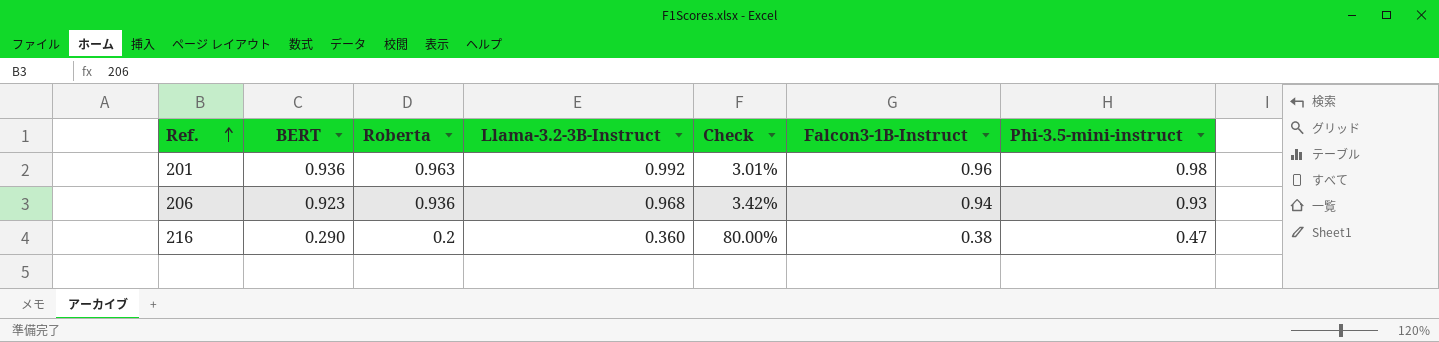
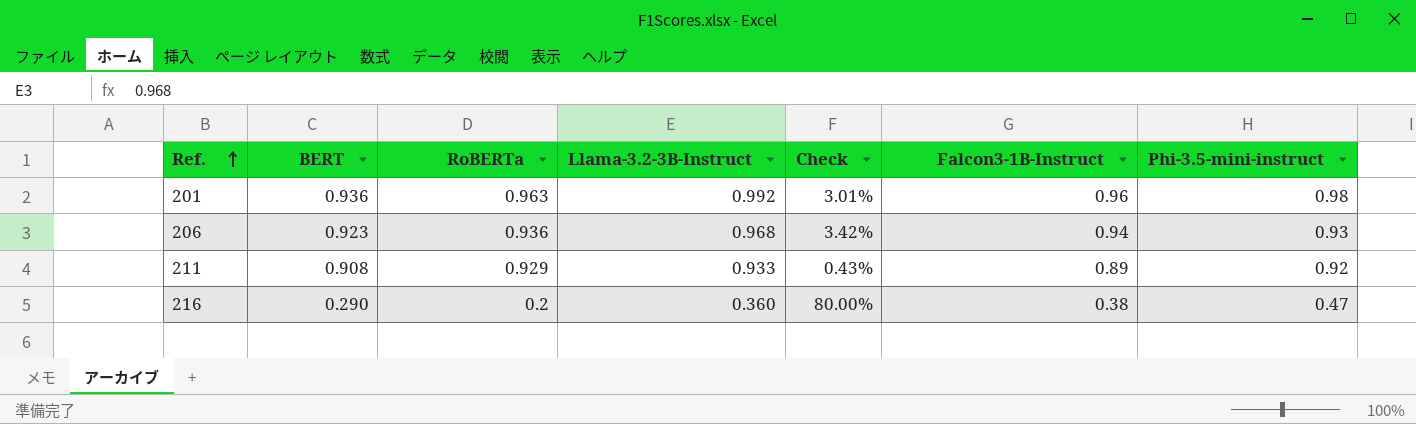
column name: Roberta -> RoBERTa
row 211: none -> 0.908 | 0.929 | 0.933 | 0.43% | 0.89 | 0.92

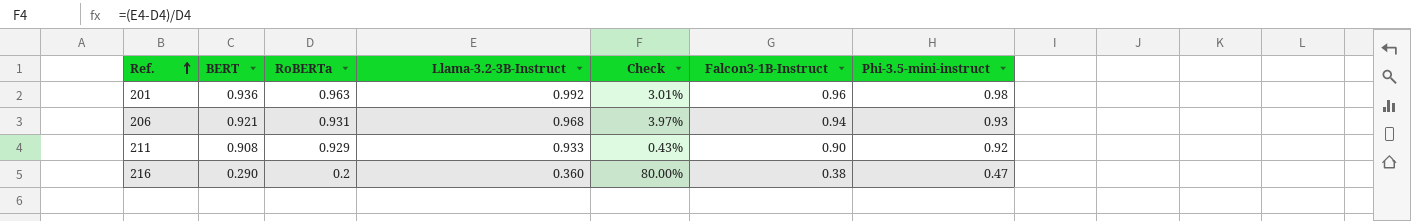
206 | BERT: 0.923 -> 0.921
206 | RoBERTa: 0.936 -> 0.931
206 | Check: 3.42% -> 3.97%
211 | Falcon3-1B-Instruct: 0.89 -> 0.90

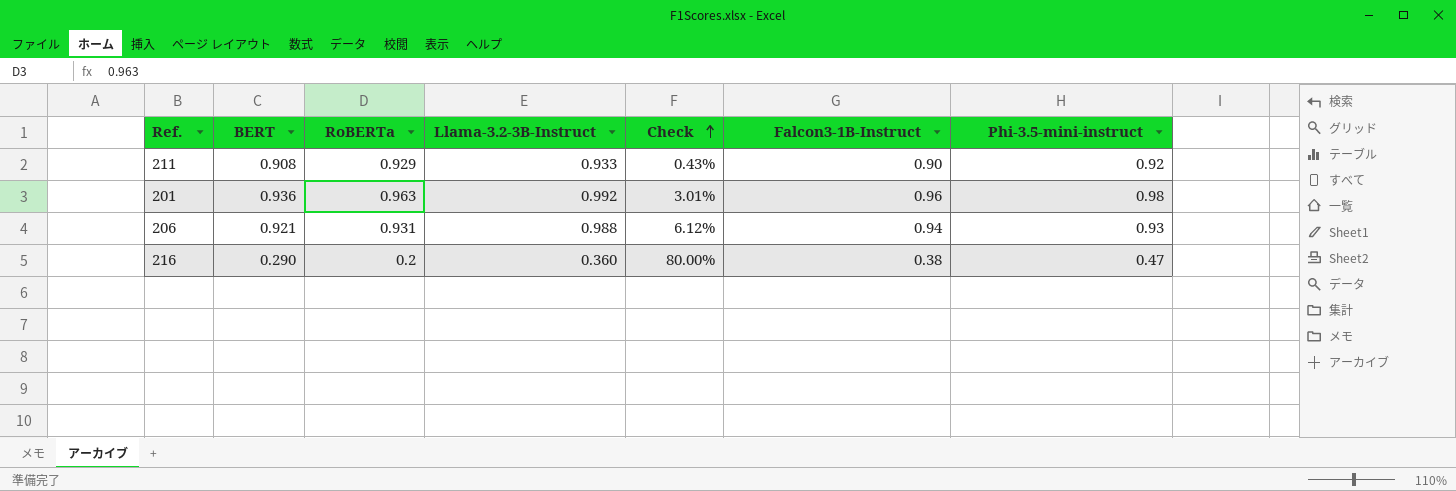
row order: Ref. ascending -> Check ascending
206 | Llama-3.2-3B-Instruct: 0.968 -> 0.988
206 | Check: 3.97% -> 6.12%

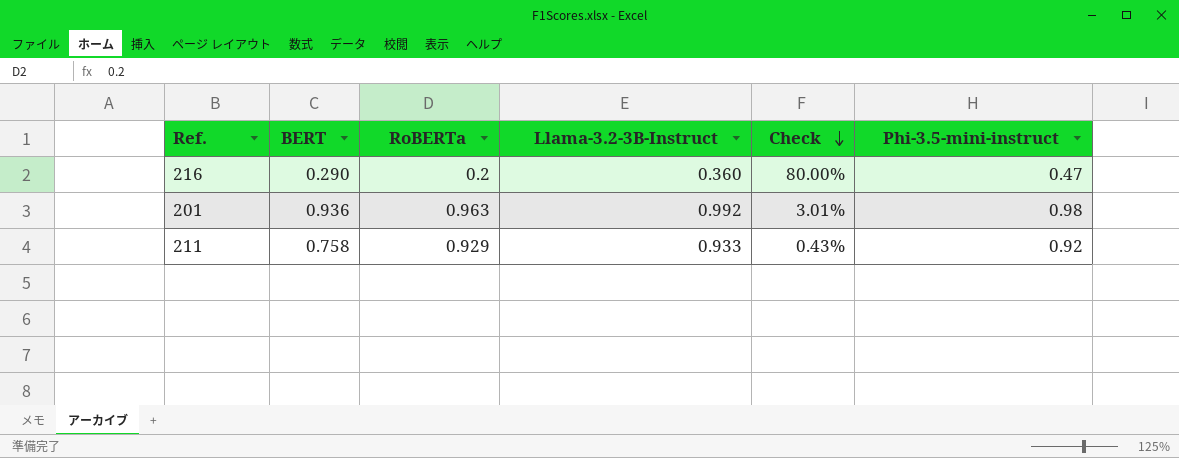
row order: Check ascending -> Check descending
column Falcon3-1B-Instruct | position: 6 -> none
row 206: 0.921 | 0.931 | 0.988 | 6.12% | 0.94 | 0.93 -> none
211 | BERT: 0.908 -> 0.758

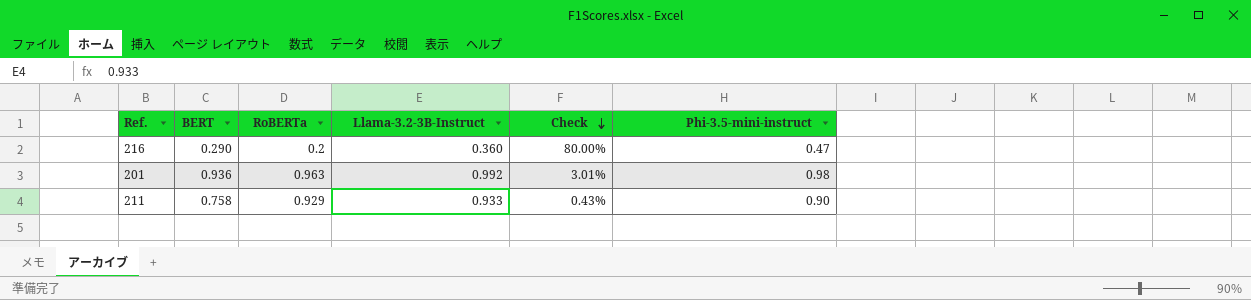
211 | Phi-3.5-mini-instruct: 0.92 -> 0.90

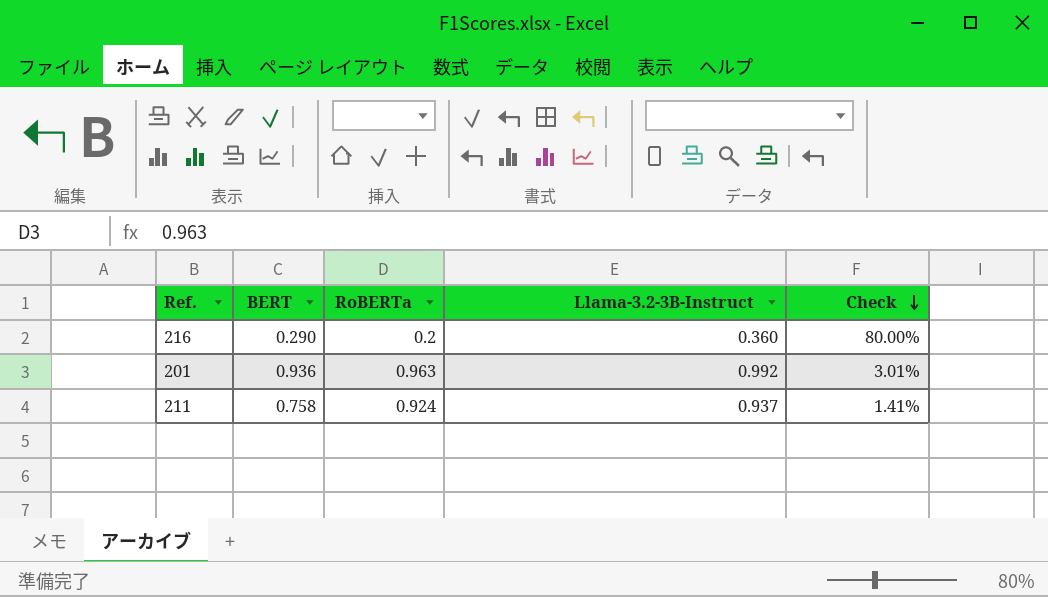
column Phi-3.5-mini-instruct | position: 6 -> none
211 | RoBERTa: 0.929 -> 0.924
211 | Llama-3.2-3B-Instruct: 0.933 -> 0.937
211 | Check: 0.43% -> 1.41%

